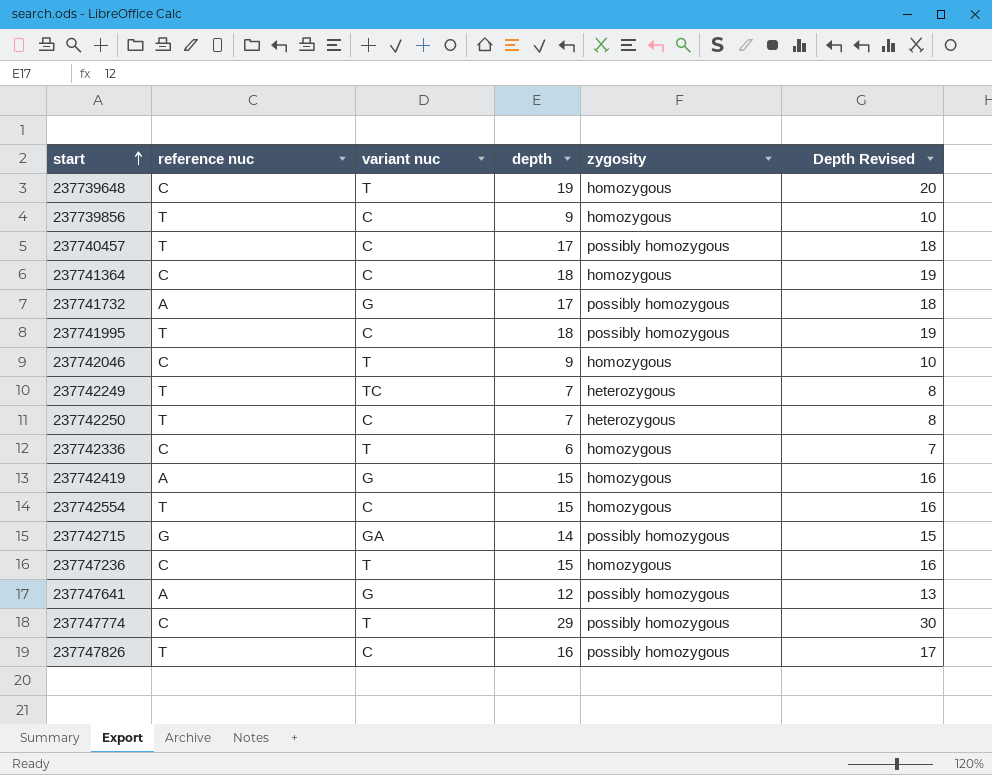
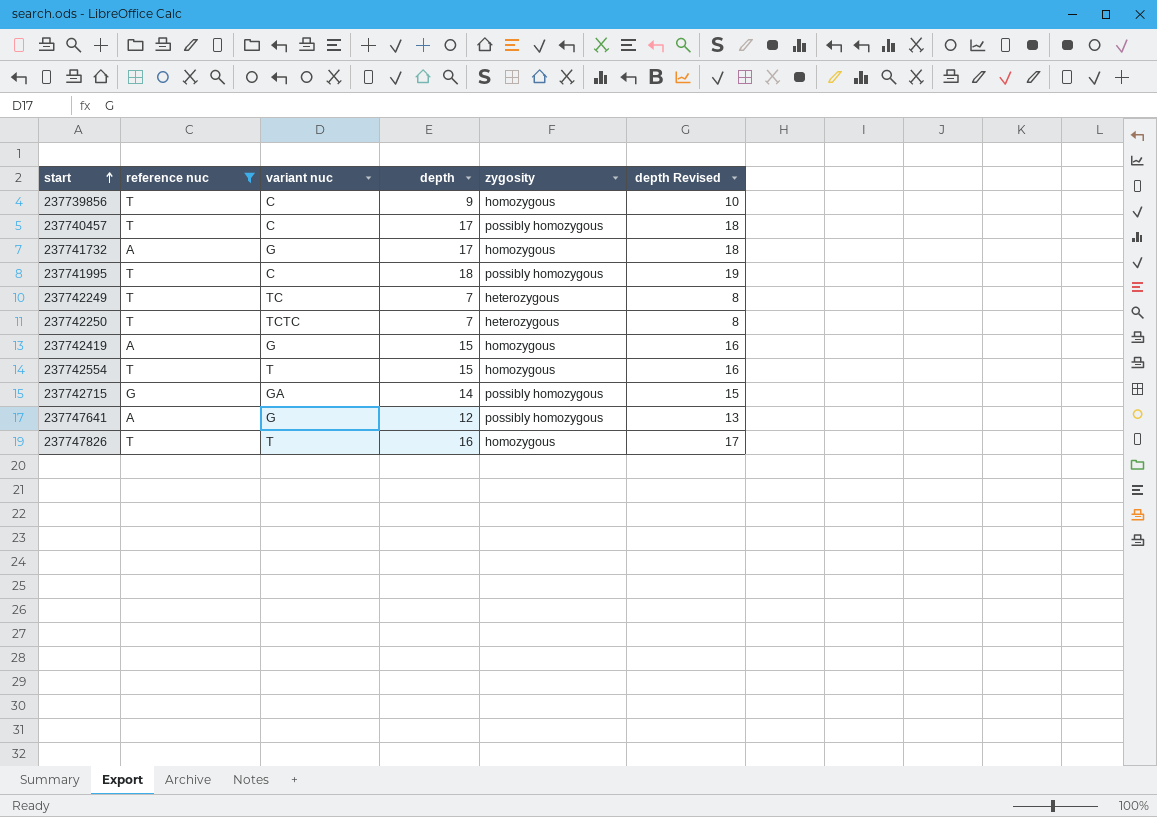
filter: none -> reference nuc != C
column name: Depth Revised -> depth Revised
237741732 | zygosity: possibly homozygous -> homozygous
237742250 | variant nuc: C -> TCTC
237742554 | variant nuc: C -> T
237747826 | variant nuc: C -> T
237747826 | zygosity: possibly homozygous -> homozygous

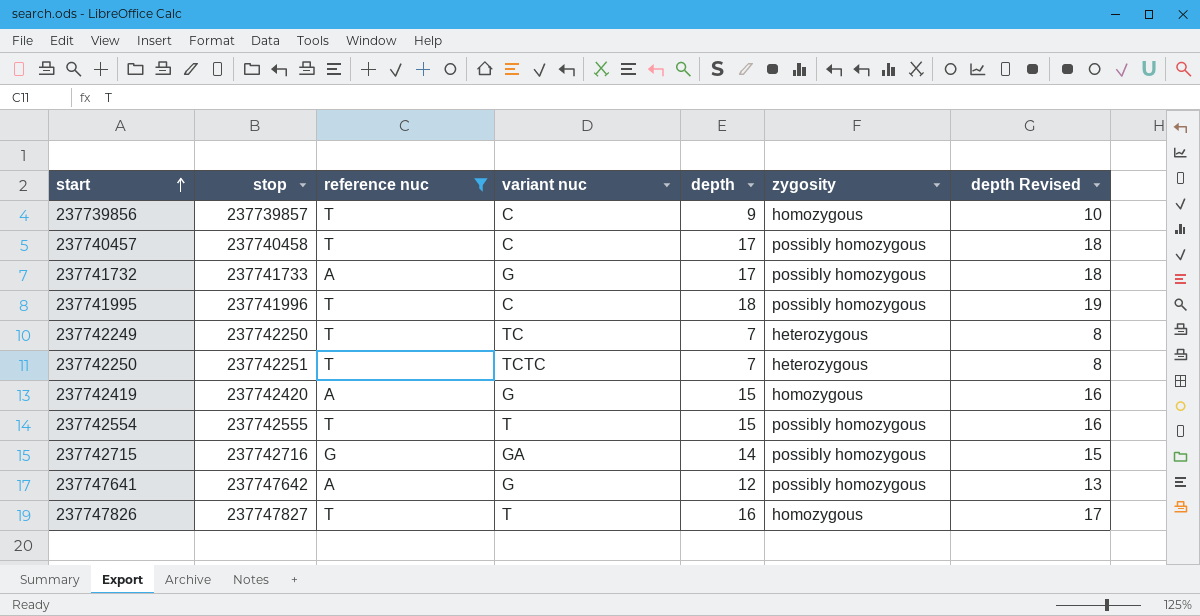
column stop | position: none -> 2
237741732 | zygosity: homozygous -> possibly homozygous
237742554 | zygosity: homozygous -> possibly homozygous

